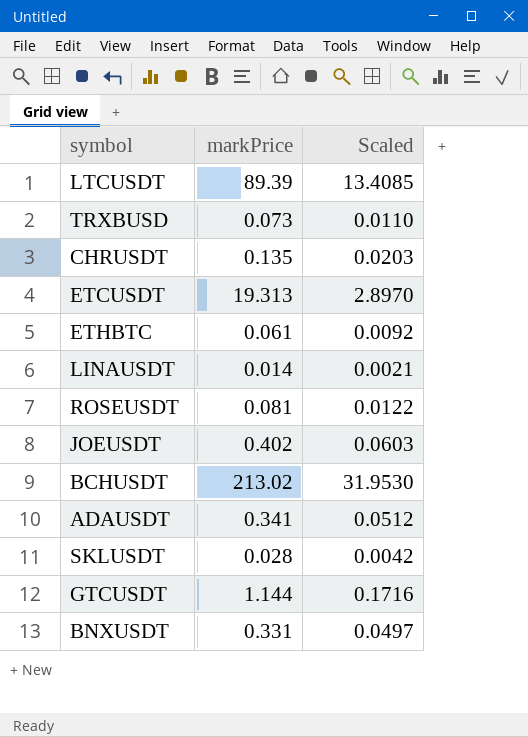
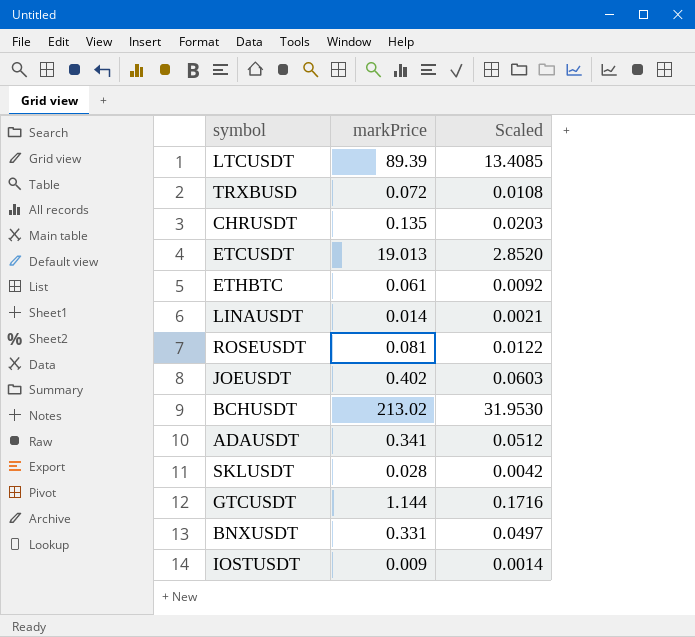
TRXBUSD | markPrice: 0.073 -> 0.072
TRXBUSD | Scaled: 0.0110 -> 0.0108
ETCUSDT | markPrice: 19.313 -> 19.013
ETCUSDT | Scaled: 2.8970 -> 2.8520
row IOSTUSDT: none -> 0.009 | 0.0014

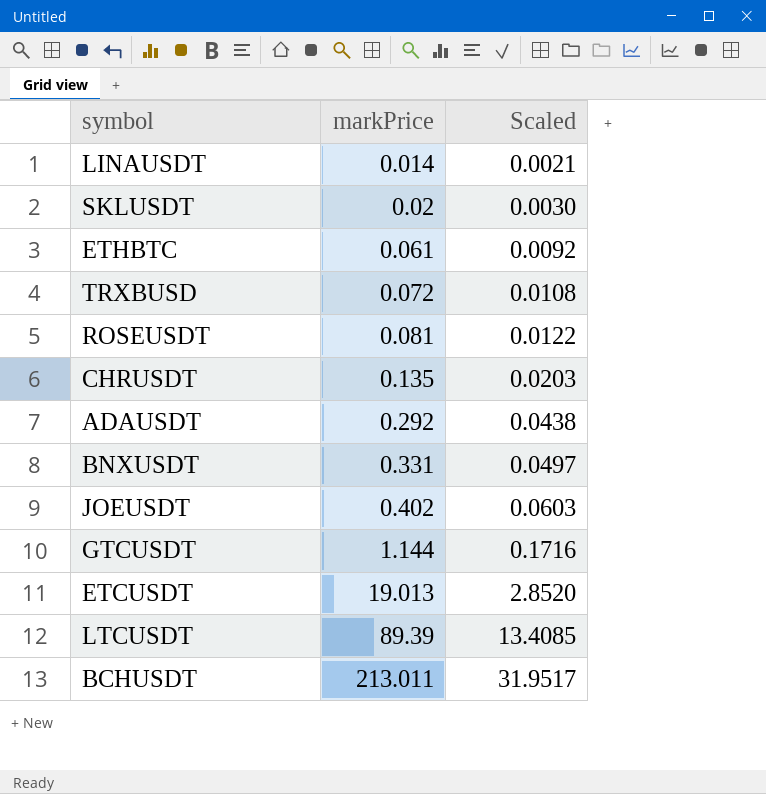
row order: none -> markPrice ascending
row IOSTUSDT: 0.009 | 0.0014 -> none
SKLUSDT | markPrice: 0.028 -> 0.02
SKLUSDT | Scaled: 0.0042 -> 0.0030
ADAUSDT | markPrice: 0.341 -> 0.292
ADAUSDT | Scaled: 0.0512 -> 0.0438
BCHUSDT | markPrice: 213.02 -> 213.011
BCHUSDT | Scaled: 31.9530 -> 31.9517

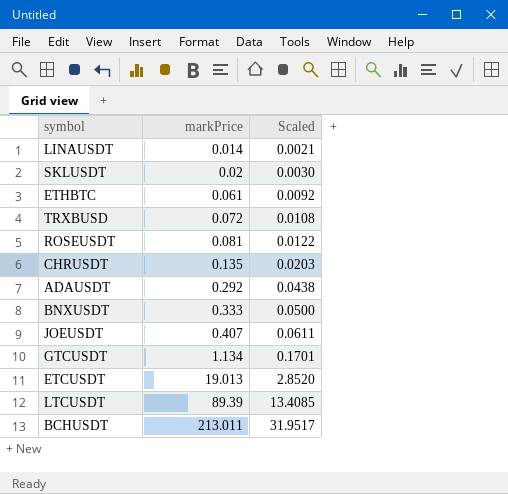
BNXUSDT | markPrice: 0.331 -> 0.333
BNXUSDT | Scaled: 0.0497 -> 0.0500
JOEUSDT | markPrice: 0.402 -> 0.407
JOEUSDT | Scaled: 0.0603 -> 0.0611
GTCUSDT | markPrice: 1.144 -> 1.134
GTCUSDT | Scaled: 0.1716 -> 0.1701

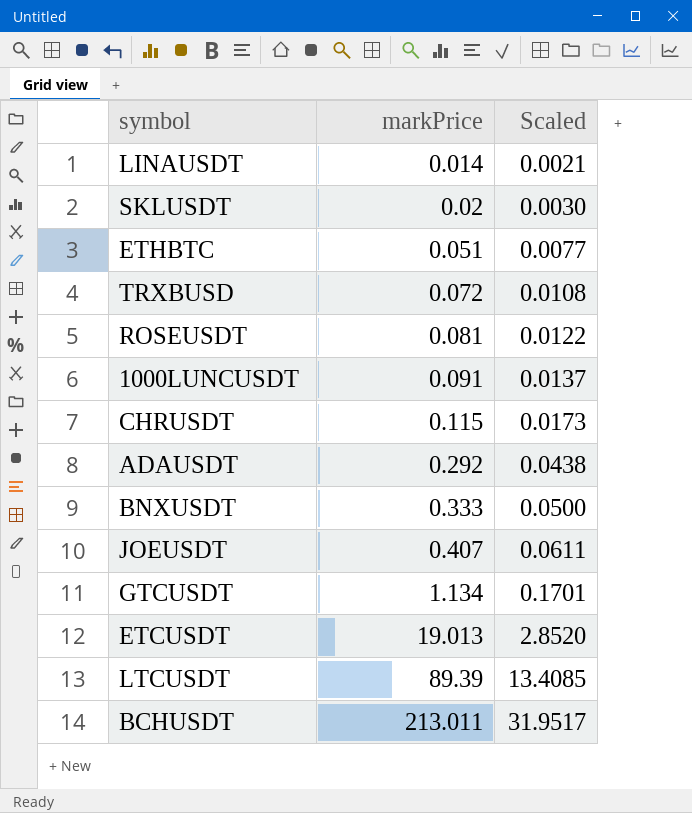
ETHBTC | markPrice: 0.061 -> 0.051
ETHBTC | Scaled: 0.0092 -> 0.0077
row 1000LUNCUSDT: none -> 0.091 | 0.0137
CHRUSDT | markPrice: 0.135 -> 0.115
CHRUSDT | Scaled: 0.0203 -> 0.0173

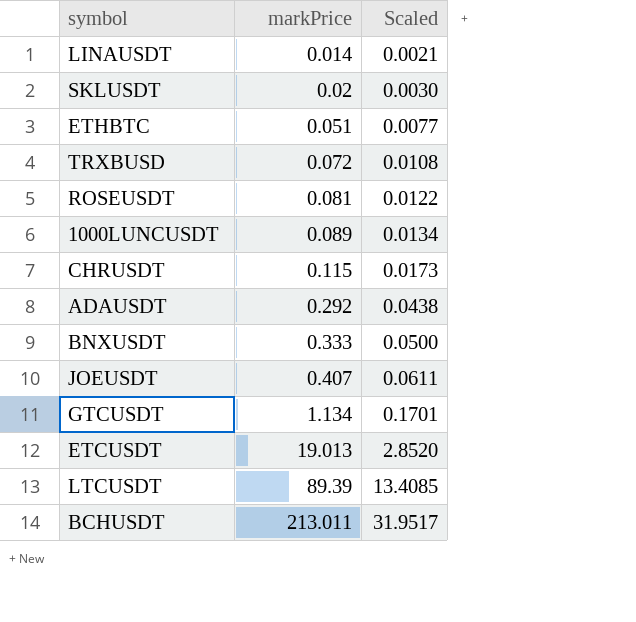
1000LUNCUSDT | markPrice: 0.091 -> 0.089
1000LUNCUSDT | Scaled: 0.0137 -> 0.0134

